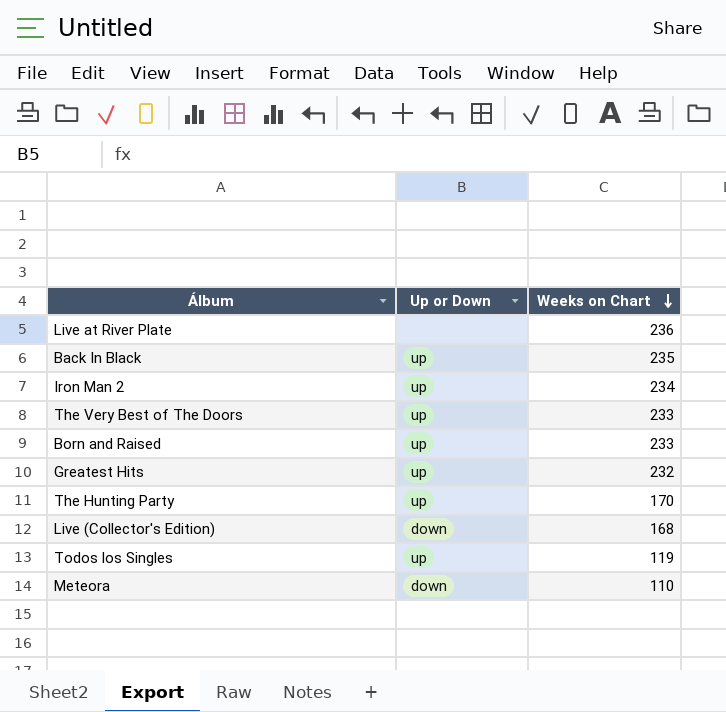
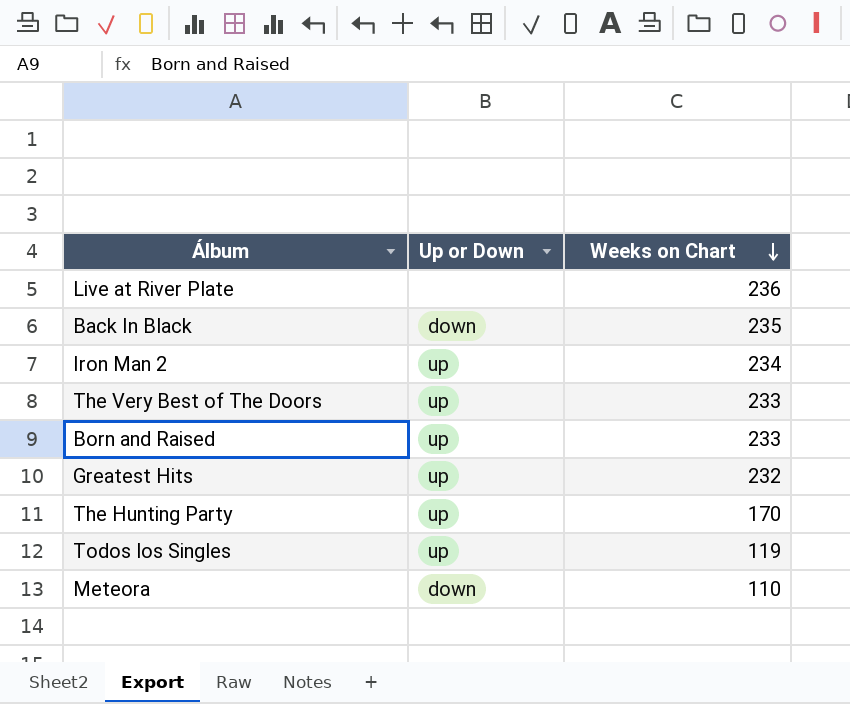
row Live (Collector's Edition): down | 168 -> none
Back In Black | Up or Down: up -> down

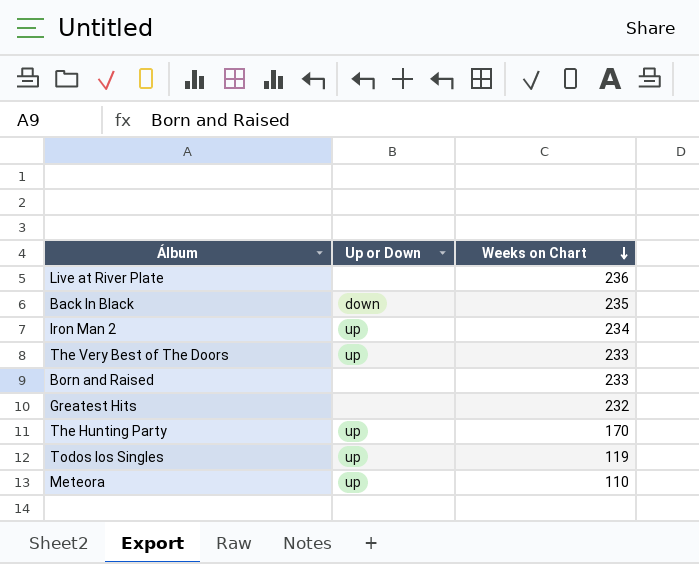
Born and Raised | Up or Down: up -> none
Greatest Hits | Up or Down: up -> none
Meteora | Up or Down: down -> up

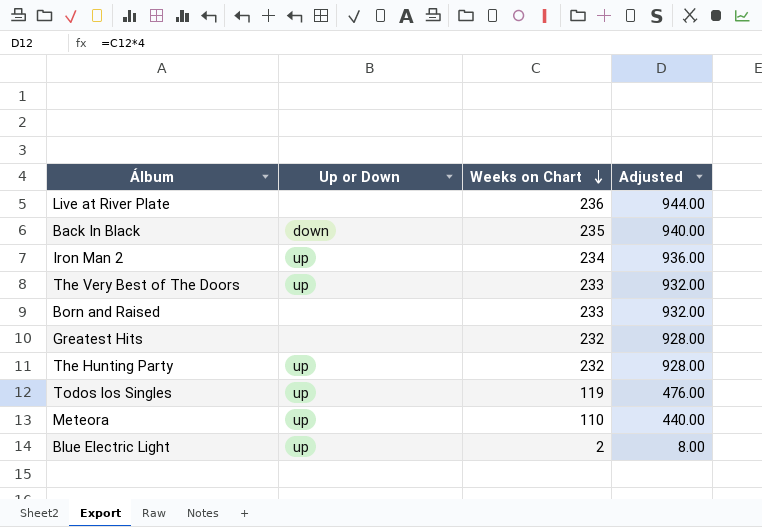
column Adjusted | formula: none -> [Weeks on Chart] * 4
The Hunting Party | Weeks on Chart: 170 -> 232
row Blue Electric Light: none -> up | 2 | 8.00

